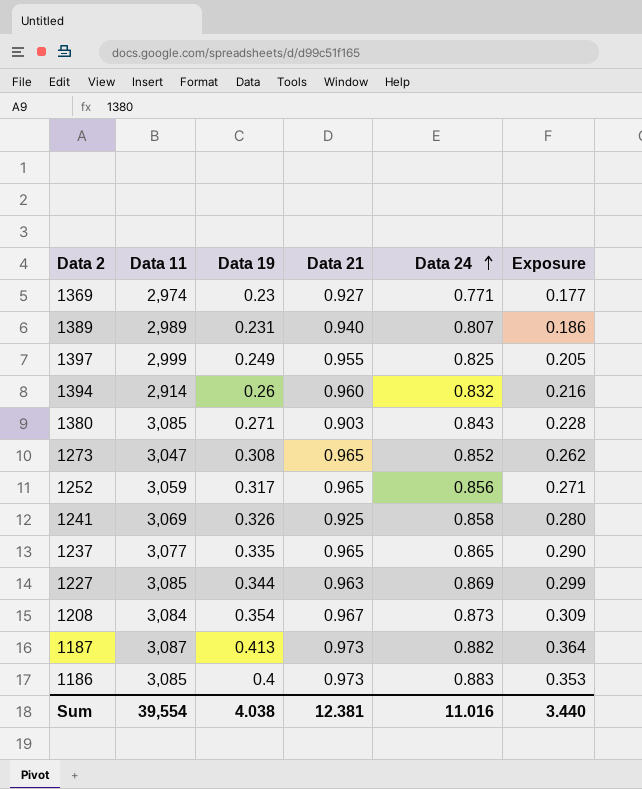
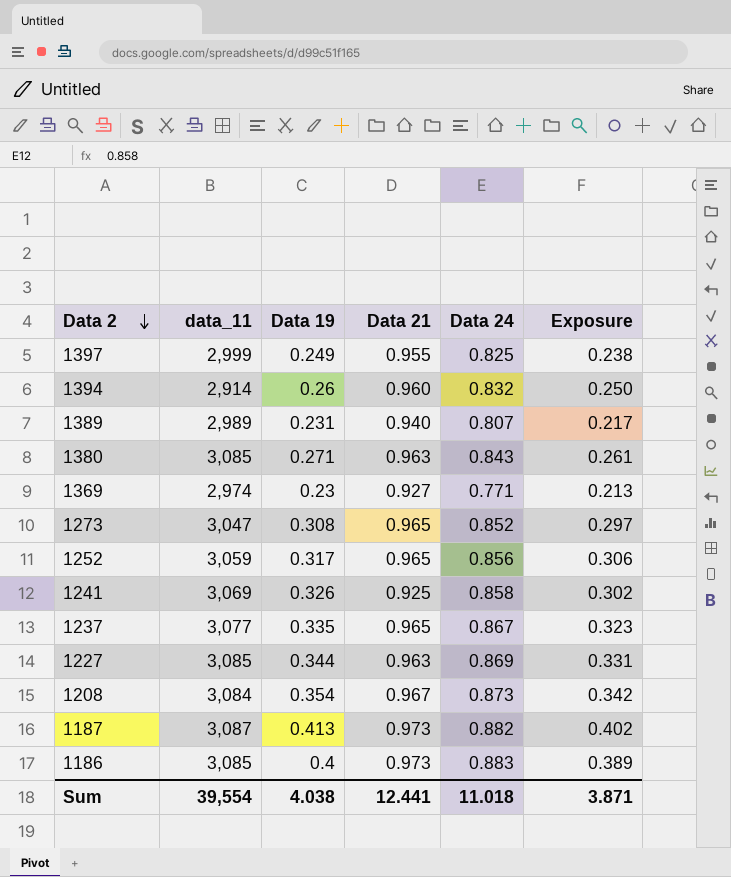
row order: Data 24 ascending -> Data 2 descending
column name: Data 11 -> data_11
column Exposure | formula: [Data 19] * [Data 24] -> [Data 19] * [Data 21]
1380 | Data 21: 0.903 -> 0.963
1237 | Data 24: 0.865 -> 0.867
Sum | Data 21: 12.381 -> 12.441
Sum | Data 24: 11.016 -> 11.018
Sum | Exposure: 3.440 -> 3.871

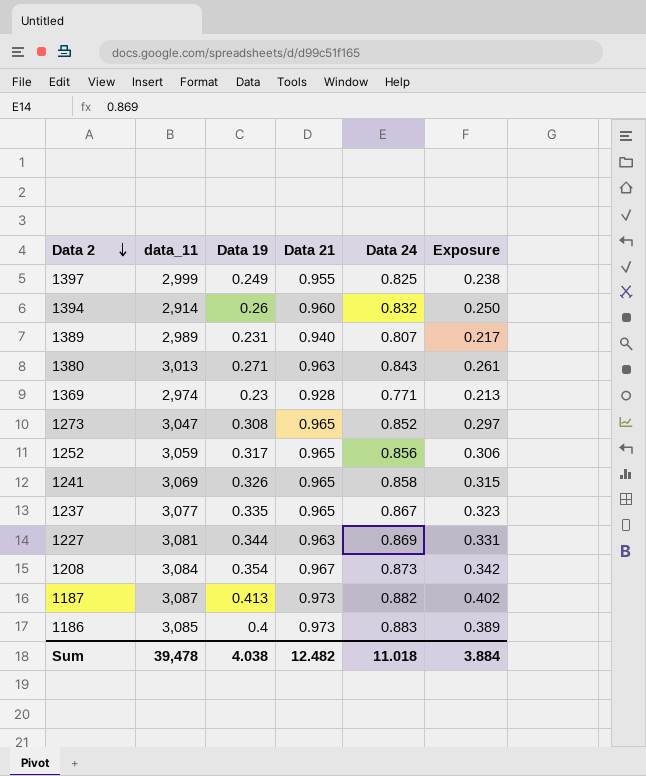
1380 | data_11: 3,085 -> 3,013
1369 | Data 21: 0.927 -> 0.928
1241 | Data 21: 0.925 -> 0.965
1241 | Exposure: 0.302 -> 0.315
1227 | data_11: 3,085 -> 3,081
Sum | data_11: 39,554 -> 39,478
Sum | Data 21: 12.441 -> 12.482
Sum | Exposure: 3.871 -> 3.884

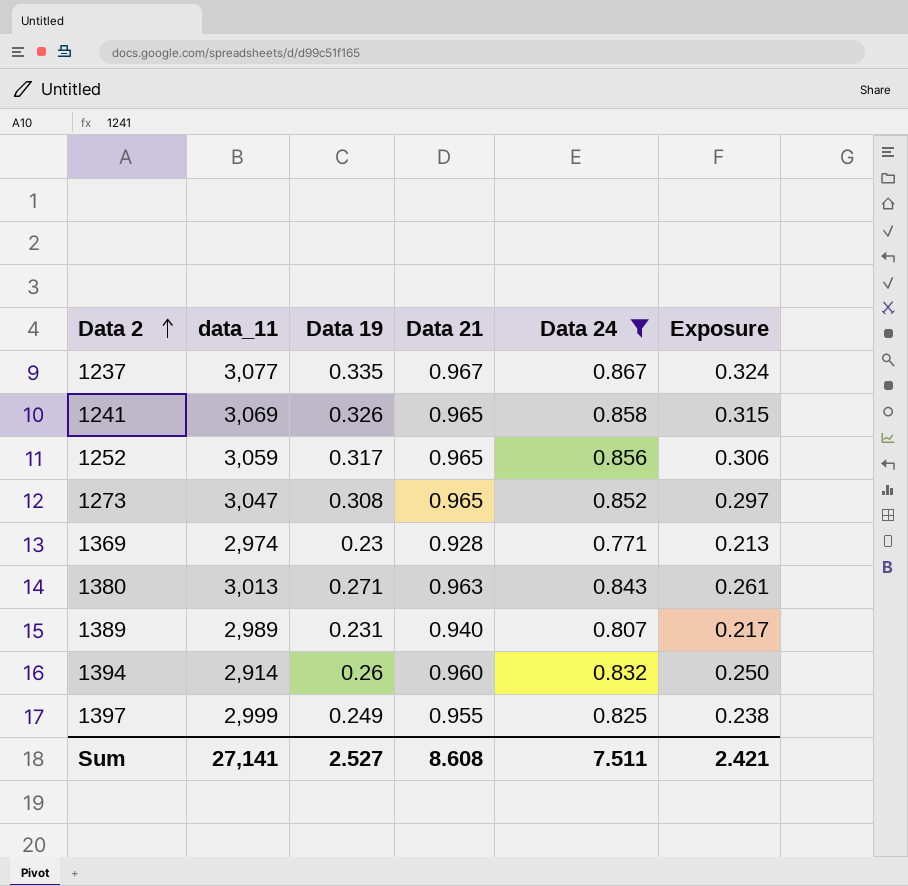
filter: none -> Data 24 <= 0.867
row order: Data 2 descending -> Data 2 ascending
1237 | Data 21: 0.965 -> 0.967
1237 | Exposure: 0.323 -> 0.324
Sum | data_11: 39,478 -> 27,141
Sum | Data 19: 4.038 -> 2.527
Sum | Data 21: 12.482 -> 8.608
Sum | Data 24: 11.018 -> 7.511
Sum | Exposure: 3.884 -> 2.421

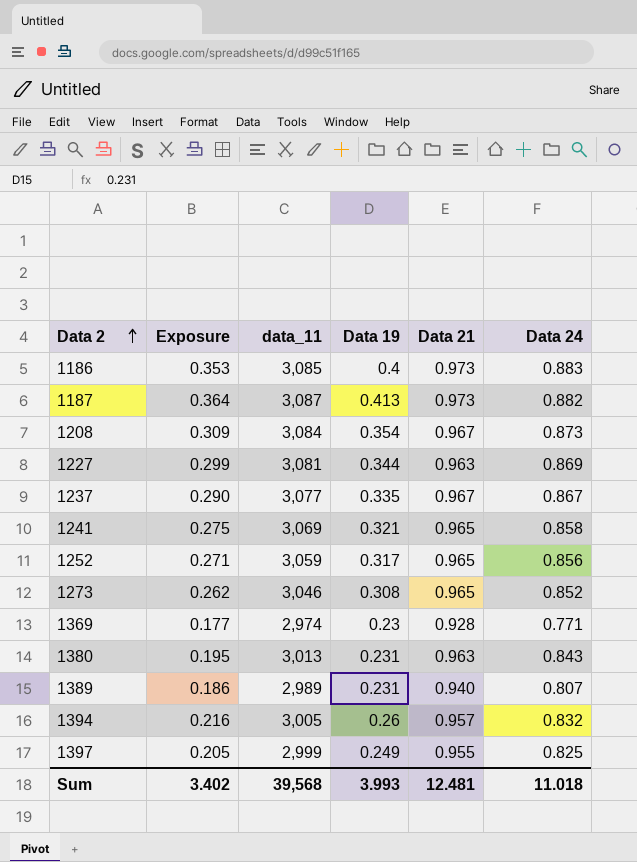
filter: Data 24 <= 0.867 -> none
column Exposure | formula: [Data 19] * [Data 21] -> [Data 19] * [Data 24]
column Exposure | position: 6 -> 2
1241 | Data 19: 0.326 -> 0.321
1273 | data_11: 3,047 -> 3,046
1380 | Data 19: 0.271 -> 0.231
1394 | data_11: 2,914 -> 3,005
1394 | Data 21: 0.960 -> 0.957
Sum | Exposure: 2.421 -> 3.402
Sum | data_11: 27,141 -> 39,568
Sum | Data 19: 2.527 -> 3.993
Sum | Data 21: 8.608 -> 12.481
Sum | Data 24: 7.511 -> 11.018

